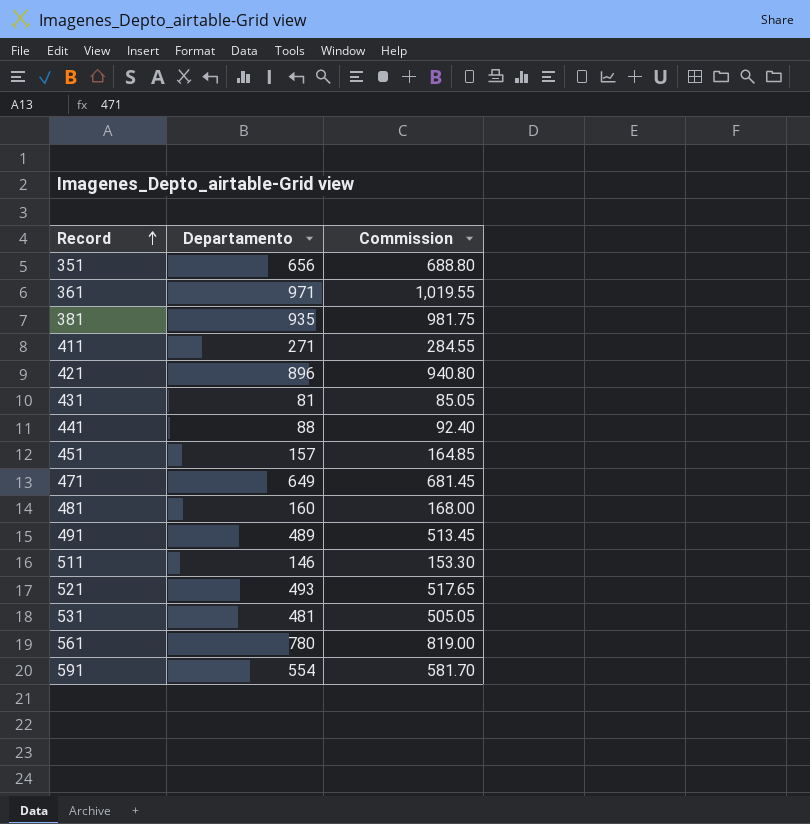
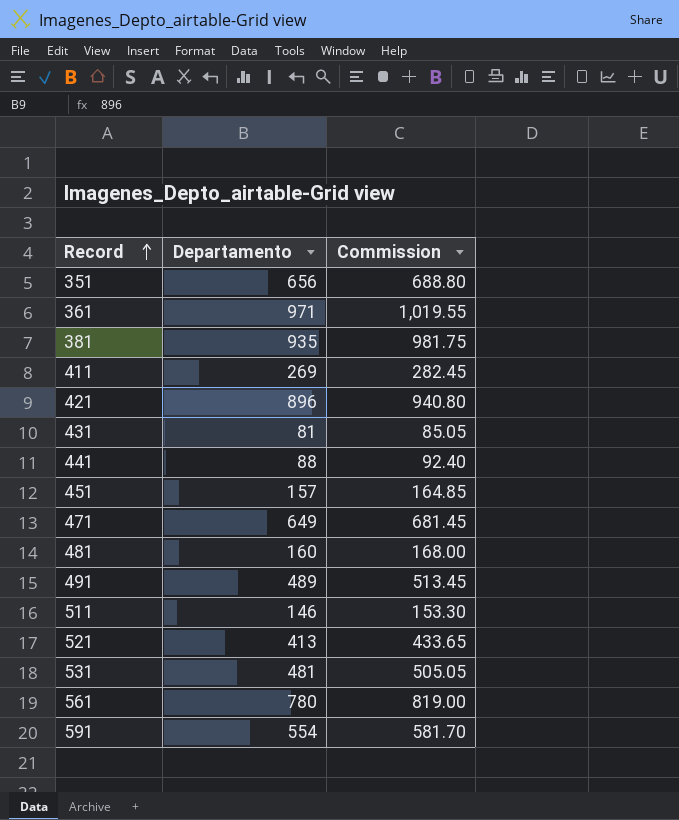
411 | Departamento: 271 -> 269
411 | Commission: 284.55 -> 282.45
521 | Departamento: 493 -> 413
521 | Commission: 517.65 -> 433.65

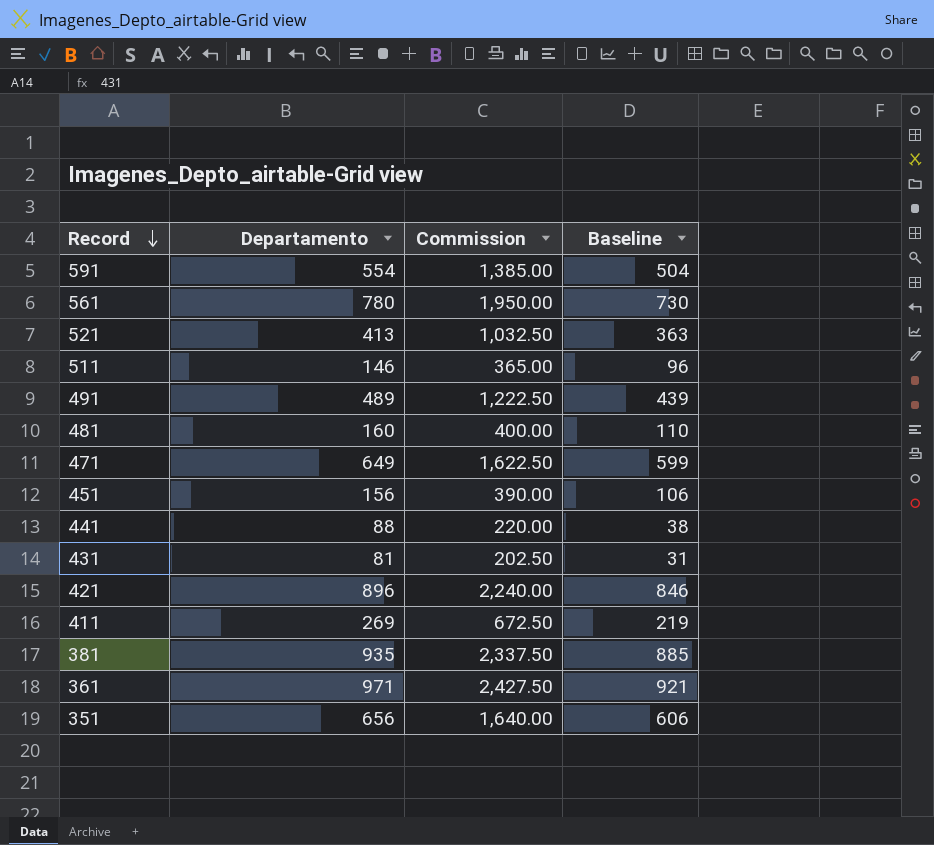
row order: Record ascending -> Record descending
column Commission | formula: [Departamento] * 1.05 -> [Departamento] * 2.5
column Baseline | formula: none -> [Departamento] - 50
row 531: 481 | 505.05 -> none
451 | Departamento: 157 -> 156

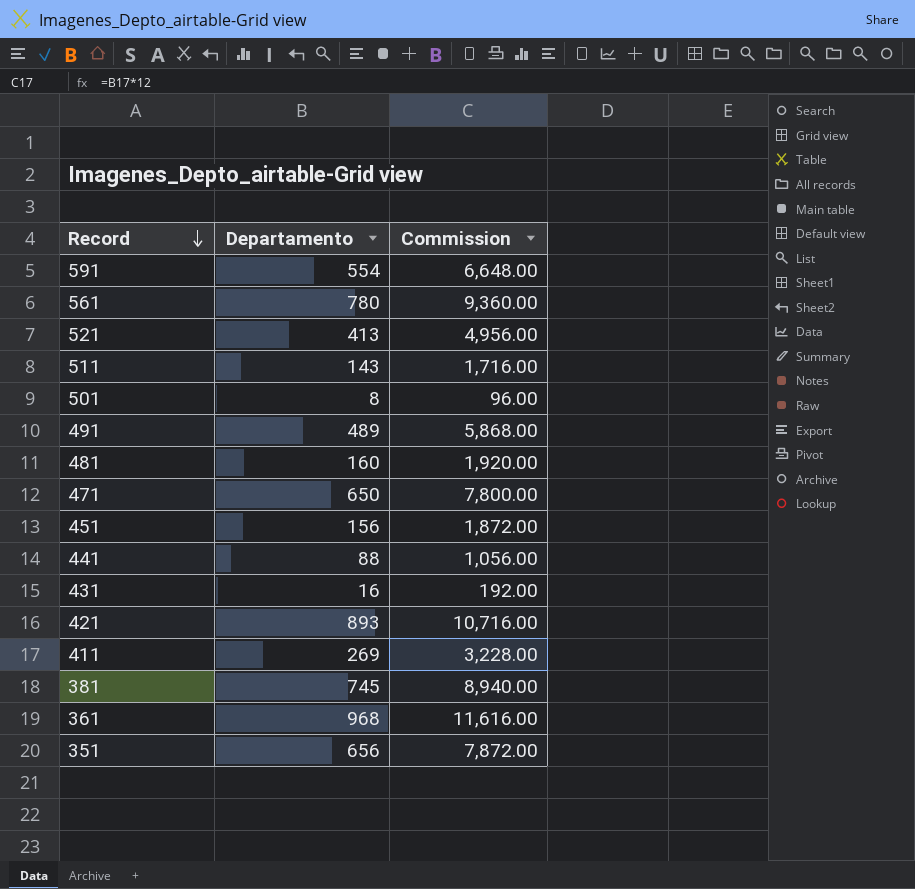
column Baseline | formula: [Departamento] - 50 -> none
column Commission | formula: [Departamento] * 2.5 -> [Departamento] * 12
511 | Departamento: 146 -> 143
row 501: none -> 8 | 96.00
471 | Departamento: 649 -> 650
431 | Departamento: 81 -> 16
421 | Departamento: 896 -> 893
381 | Departamento: 935 -> 745
361 | Departamento: 971 -> 968

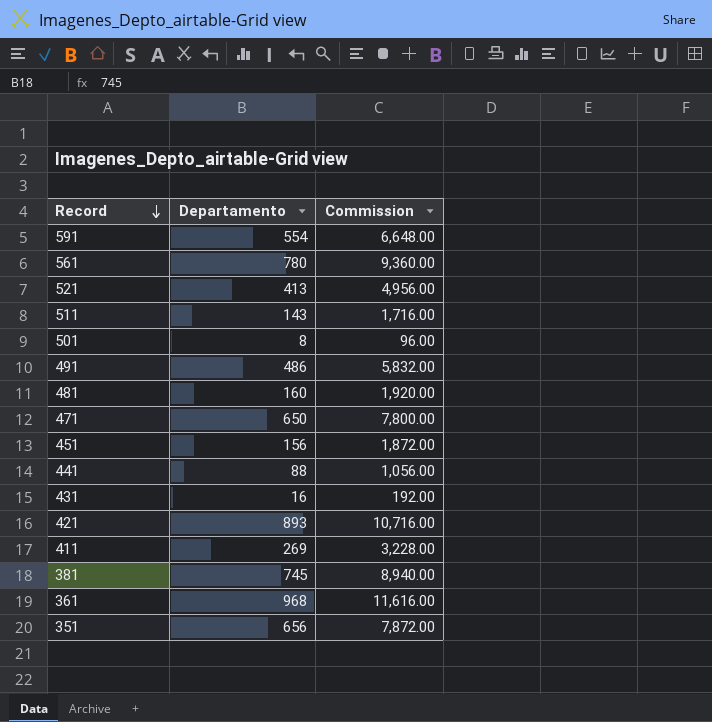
491 | Departamento: 489 -> 486
491 | Commission: 5,868.00 -> 5,832.00

